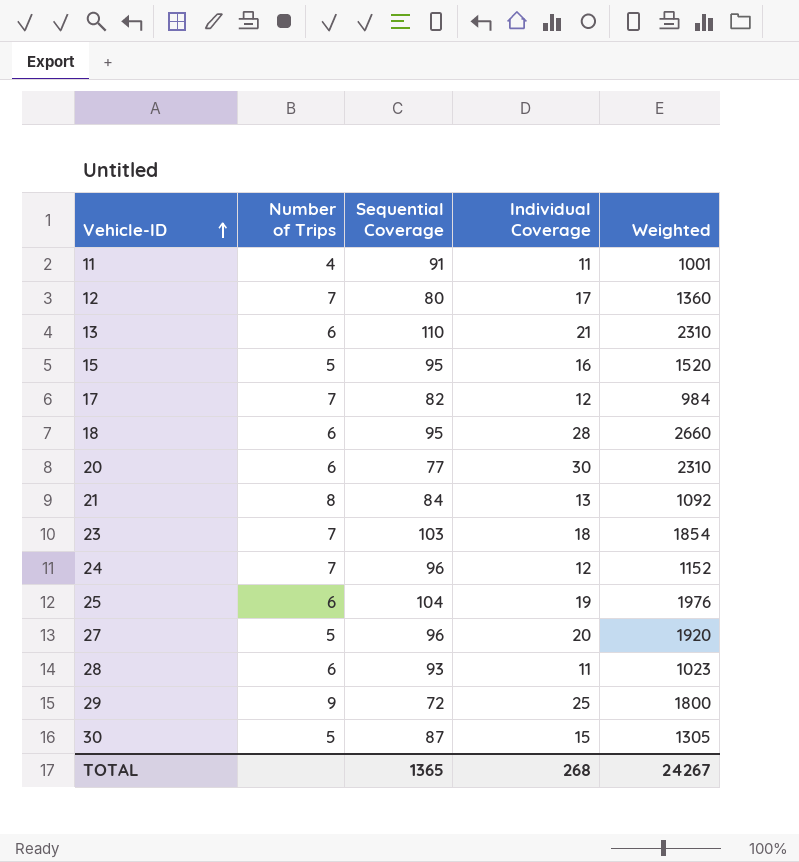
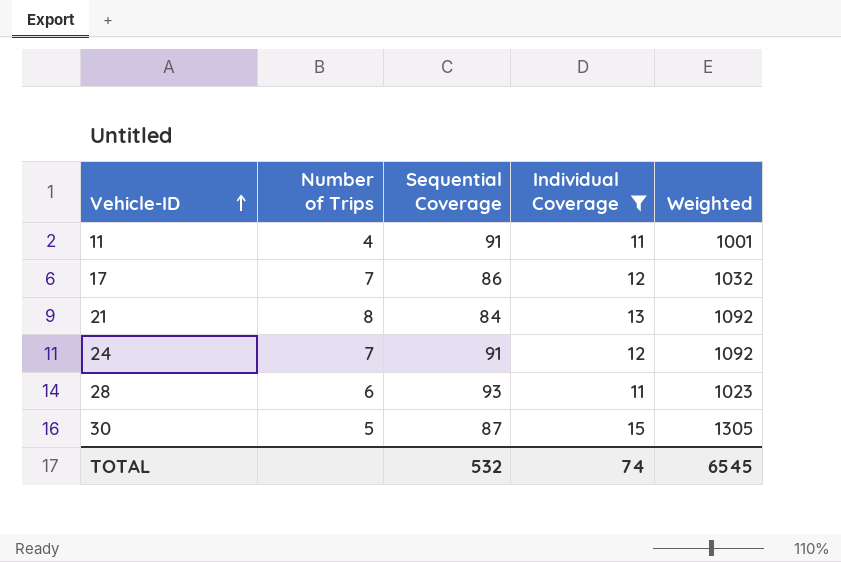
filter: none -> Individual Coverage <= 15
17 | Sequential Coverage: 82 -> 86
17 | Weighted: 984 -> 1032
24 | Sequential Coverage: 96 -> 91
24 | Weighted: 1152 -> 1092
TOTAL | Sequential Coverage: 1365 -> 532
TOTAL | Individual Coverage: 268 -> 74
TOTAL | Weighted: 24267 -> 6545

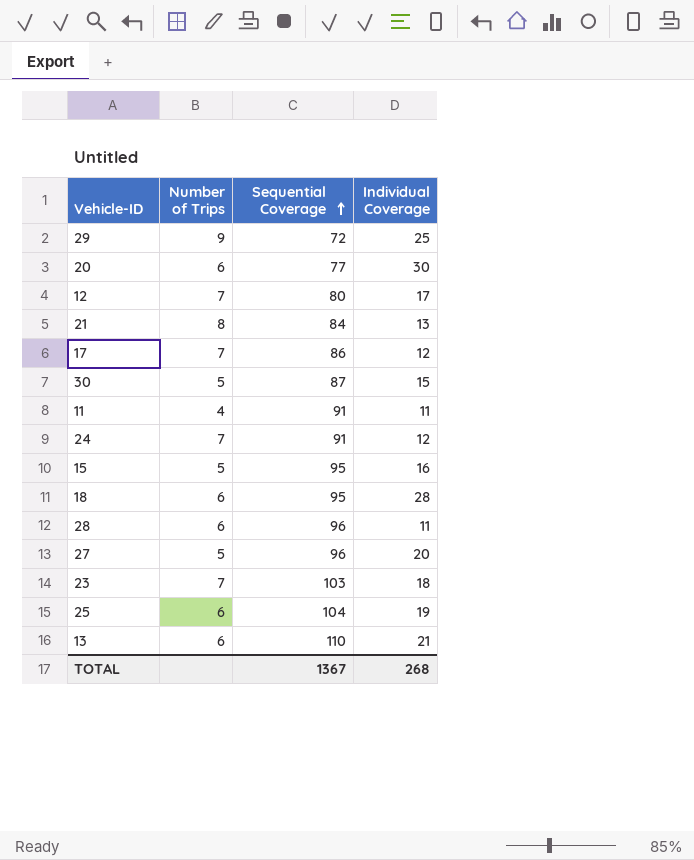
filter: Individual Coverage <= 15 -> none
row order: Vehicle-ID ascending -> Sequential Coverage ascending
column Weighted | formula: [Sequential Coverage] * [Individual Coverage] -> none
28 | Sequential Coverage: 93 -> 96
TOTAL | Sequential Coverage: 532 -> 1367
TOTAL | Individual Coverage: 74 -> 268

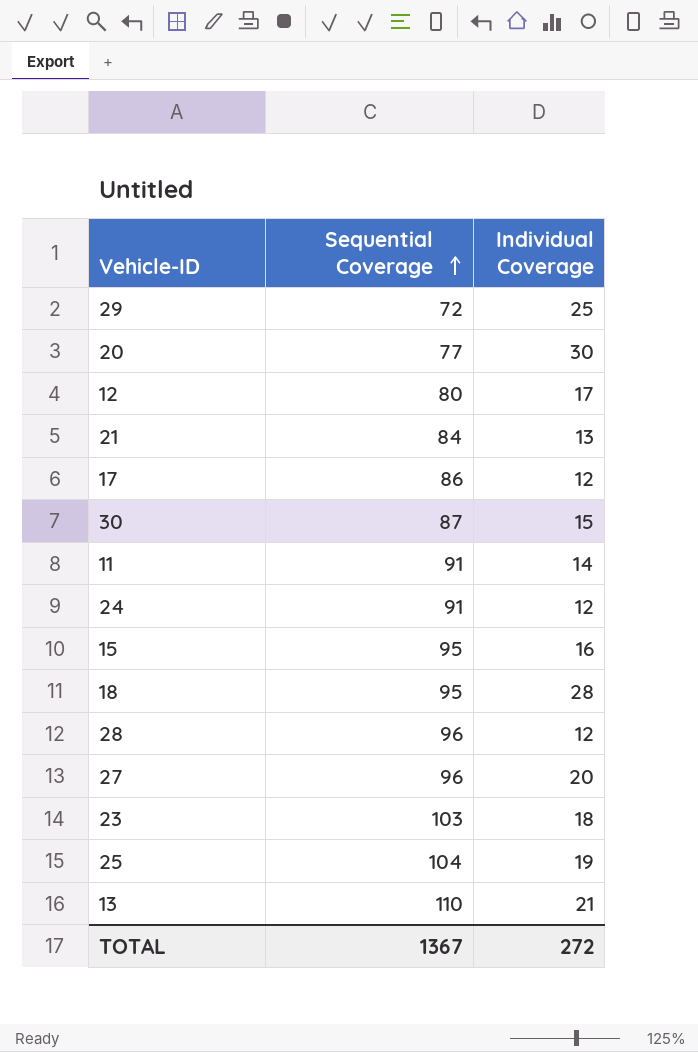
column Number of Trips | position: 2 -> none
11 | Individual Coverage: 11 -> 14
28 | Individual Coverage: 11 -> 12
TOTAL | Individual Coverage: 268 -> 272

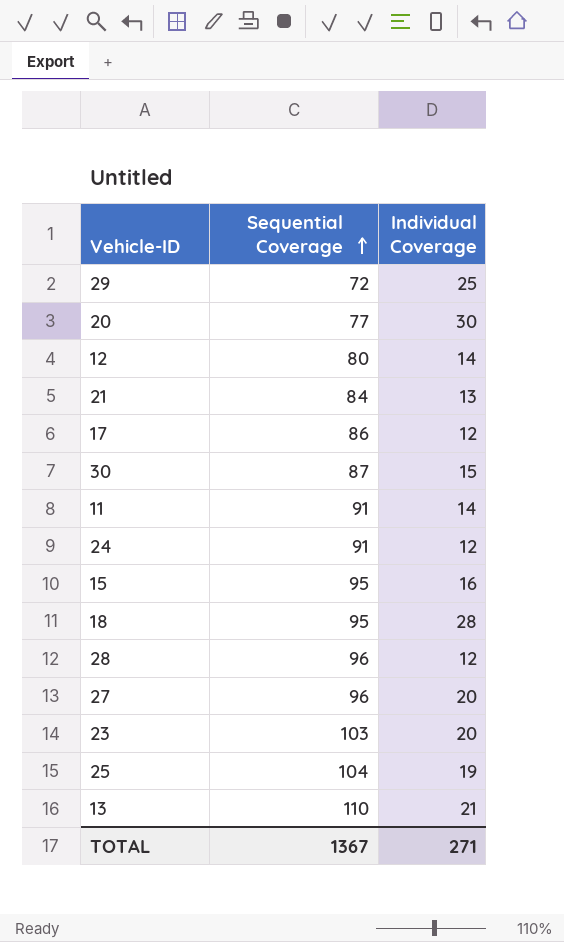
12 | Individual Coverage: 17 -> 14
23 | Individual Coverage: 18 -> 20
TOTAL | Individual Coverage: 272 -> 271

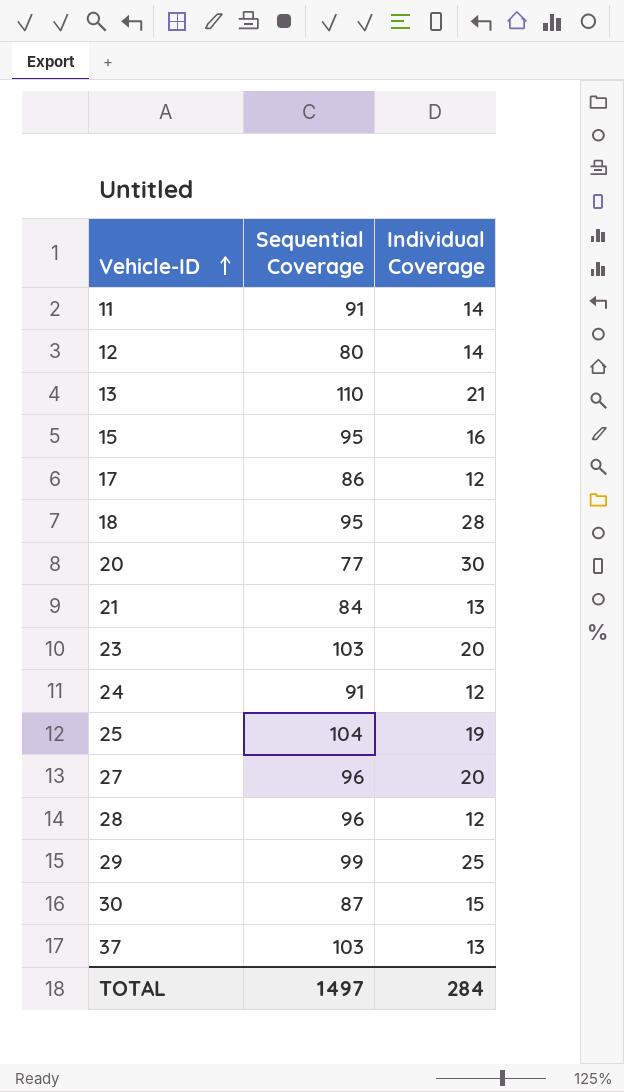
row order: Sequential Coverage ascending -> Vehicle-ID ascending
29 | Sequential Coverage: 72 -> 99
row 37: none -> 103 | 13
TOTAL | Sequential Coverage: 1367 -> 1497
TOTAL | Individual Coverage: 271 -> 284

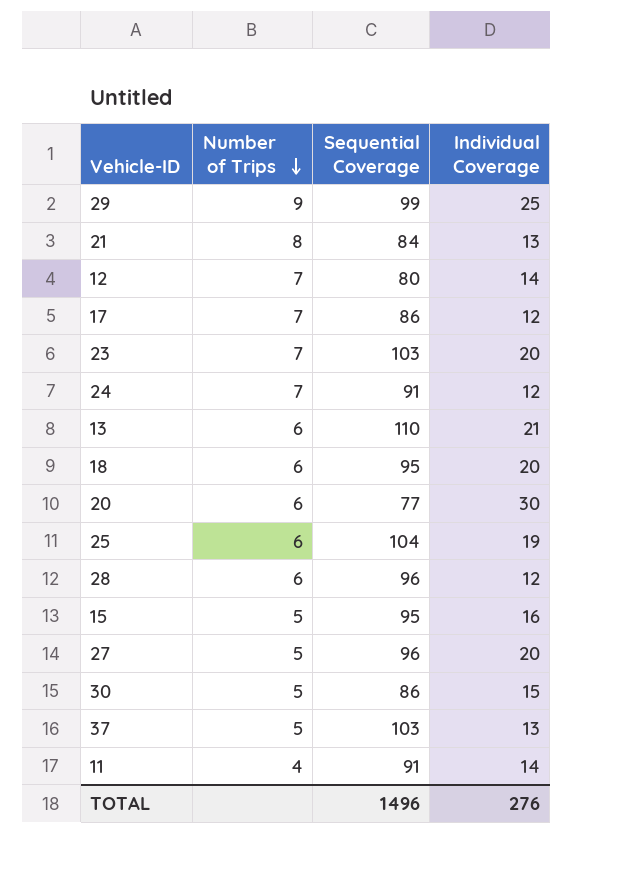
row order: Vehicle-ID ascending -> Number of Trips descending
column Number of Trips | position: none -> 2
18 | Individual Coverage: 28 -> 20
30 | Sequential Coverage: 87 -> 86
TOTAL | Sequential Coverage: 1497 -> 1496
TOTAL | Individual Coverage: 284 -> 276

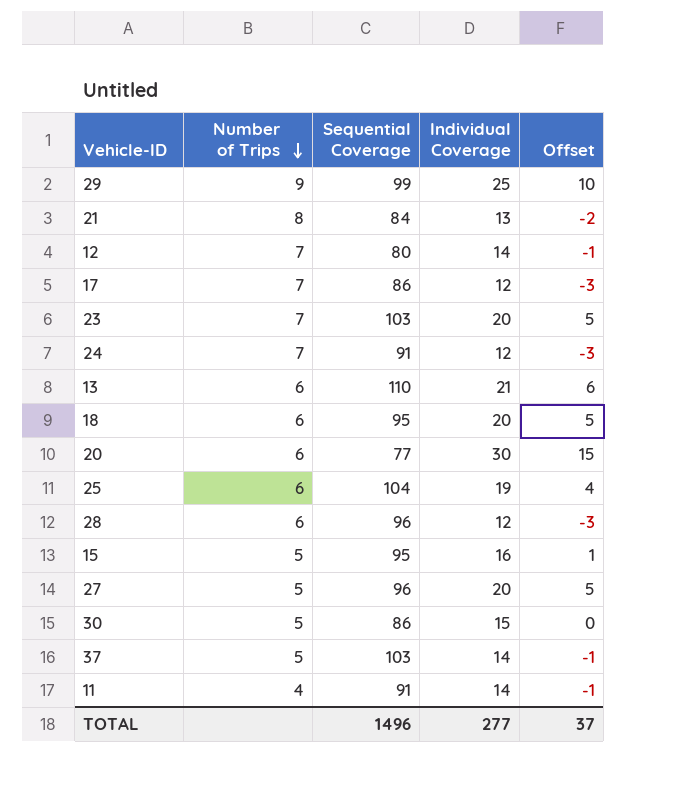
column Offset | formula: none -> [Individual Coverage] - 15
37 | Individual Coverage: 13 -> 14
TOTAL | Individual Coverage: 276 -> 277

